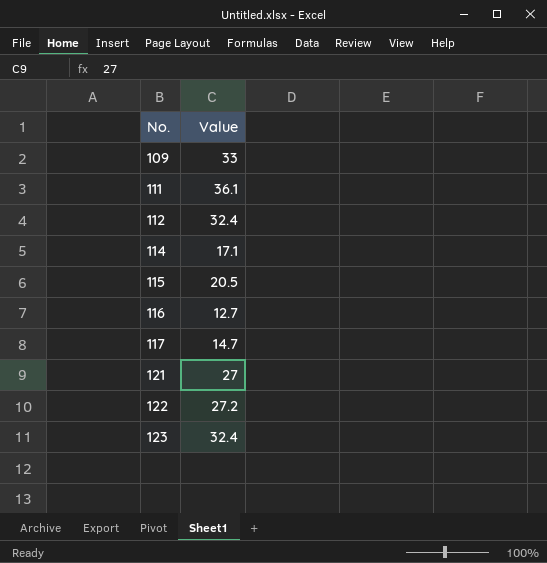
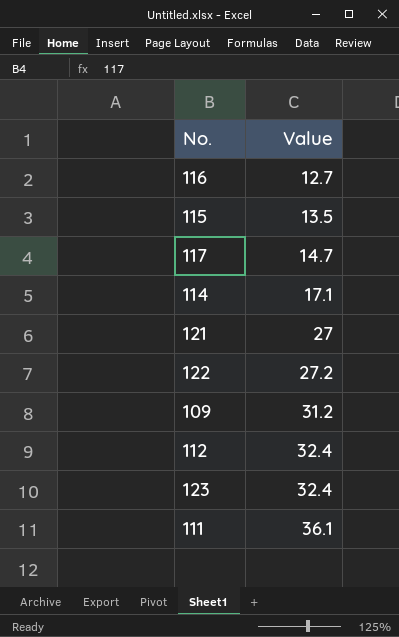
row order: No. ascending -> Value ascending
115 | Value: 20.5 -> 13.5
109 | Value: 33 -> 31.2

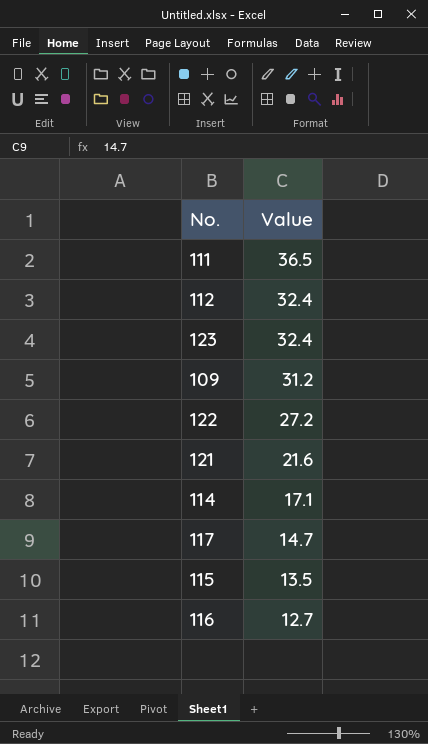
row order: Value ascending -> Value descending
111 | Value: 36.1 -> 36.5
121 | Value: 27 -> 21.6

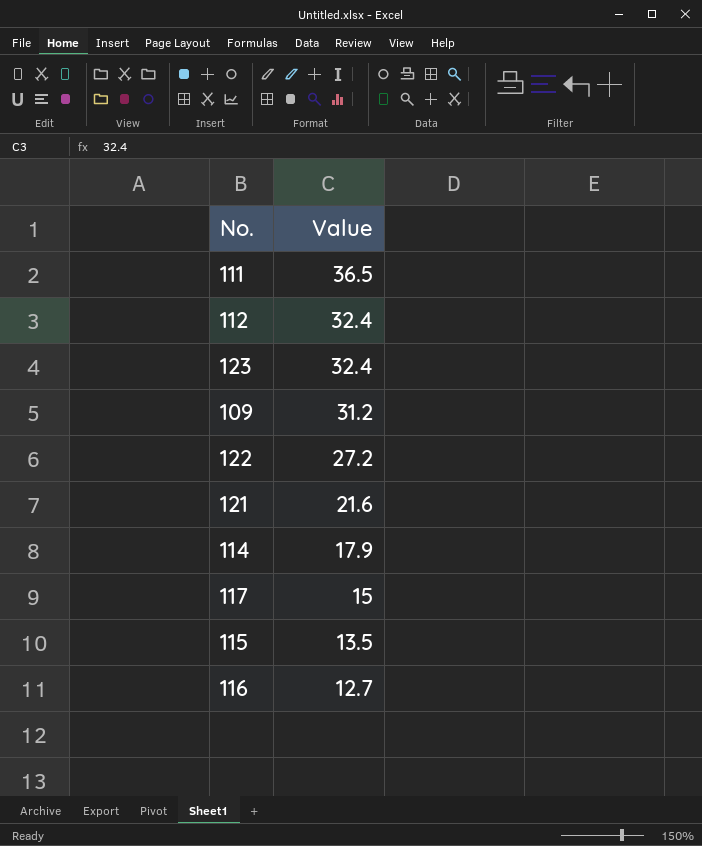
114 | Value: 17.1 -> 17.9
117 | Value: 14.7 -> 15

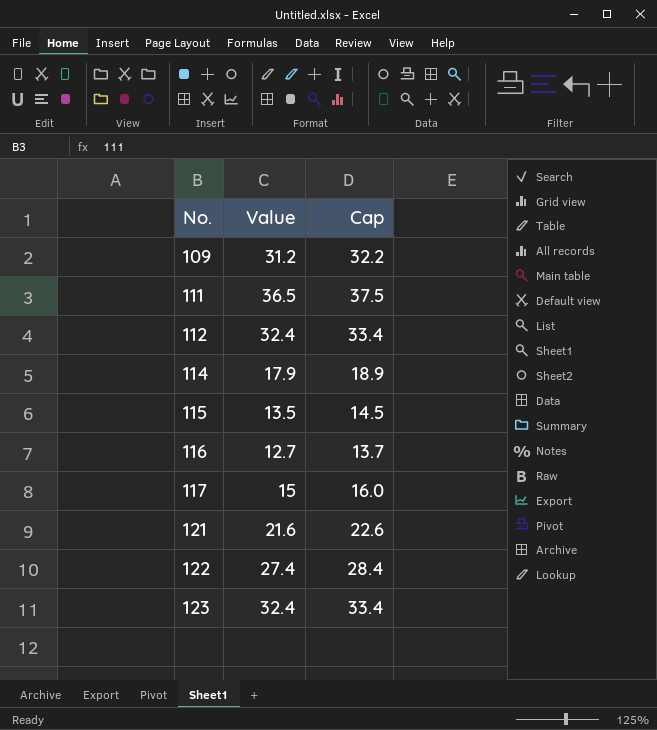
row order: Value descending -> No. ascending
column Cap | formula: none -> [Value] + 1
122 | Value: 27.2 -> 27.4

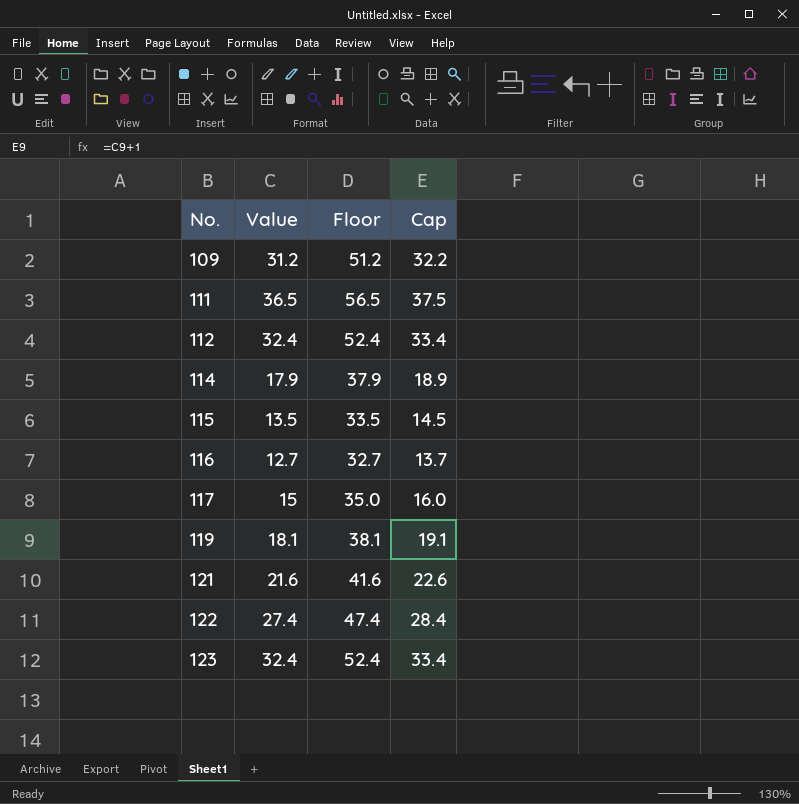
column Floor | formula: none -> [Value] + 20
row 119: none -> 18.1 | 38.1 | 19.1

